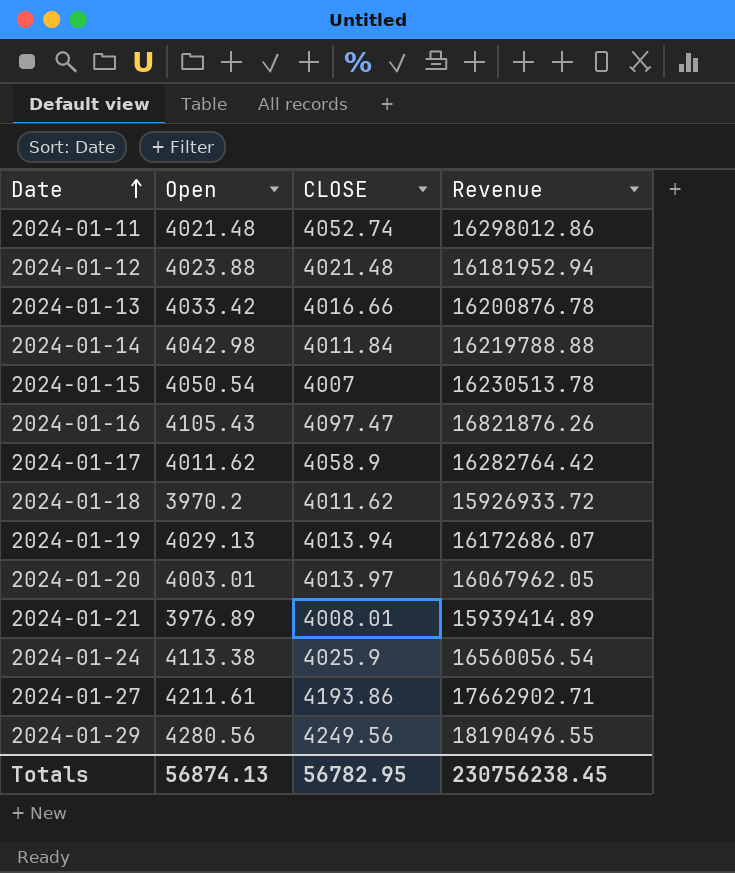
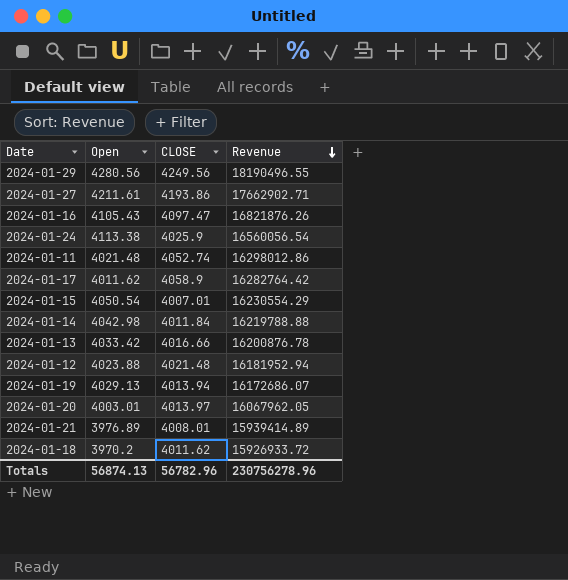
row order: Date ascending -> Revenue descending
2024-01-15 | CLOSE: 4007 -> 4007.01
2024-01-15 | Revenue: 16230513.78 -> 16230554.29
Totals | CLOSE: 56782.95 -> 56782.96
Totals | Revenue: 230756238.45 -> 230756278.96

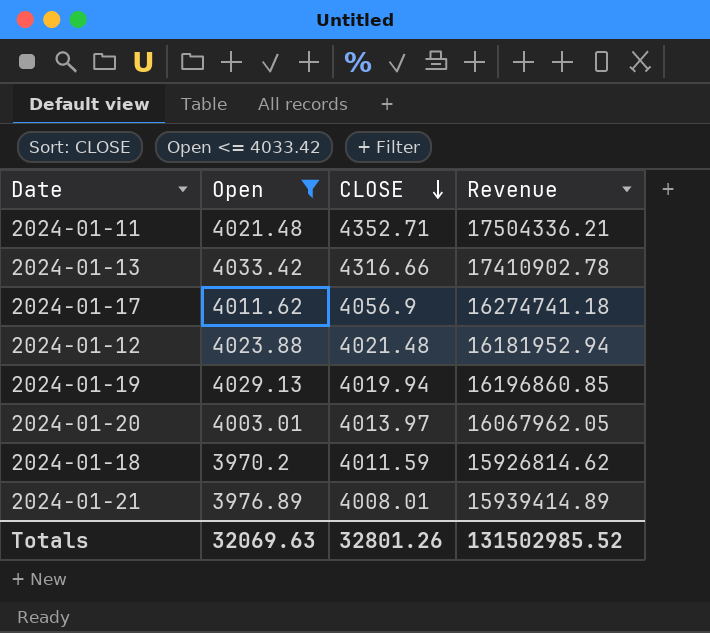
filter: none -> Open <= 4033.42
row order: Revenue descending -> CLOSE descending
2024-01-11 | CLOSE: 4052.74 -> 4352.71
2024-01-11 | Revenue: 16298012.86 -> 17504336.21
2024-01-13 | CLOSE: 4016.66 -> 4316.66
2024-01-13 | Revenue: 16200876.78 -> 17410902.78
2024-01-17 | CLOSE: 4058.9 -> 4056.9
2024-01-17 | Revenue: 16282764.42 -> 16274741.18
2024-01-19 | CLOSE: 4013.94 -> 4019.94
2024-01-19 | Revenue: 16172686.07 -> 16196860.85
2024-01-18 | CLOSE: 4011.62 -> 4011.59
2024-01-18 | Revenue: 15926933.72 -> 15926814.62
Totals | Open: 56874.13 -> 32069.63
Totals | CLOSE: 56782.96 -> 32801.26
Totals | Revenue: 230756278.96 -> 131502985.52

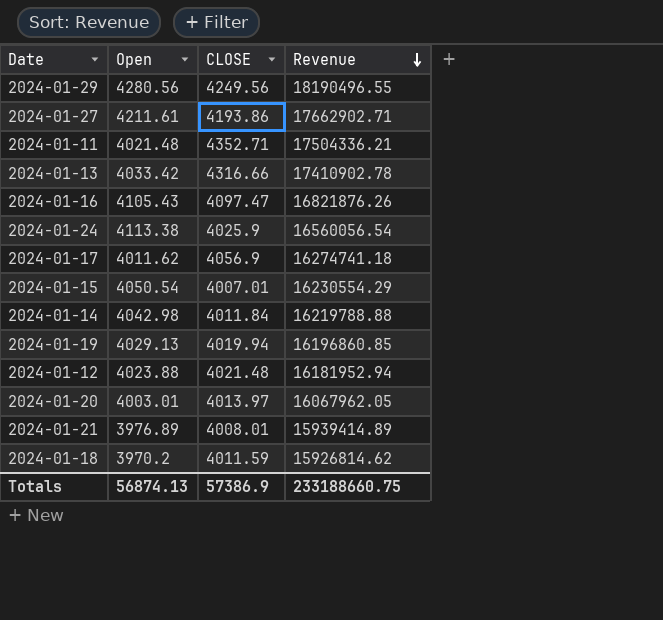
filter: Open <= 4033.42 -> none
row order: CLOSE descending -> Revenue descending
Totals | Open: 32069.63 -> 56874.13
Totals | CLOSE: 32801.26 -> 57386.9
Totals | Revenue: 131502985.52 -> 233188660.75

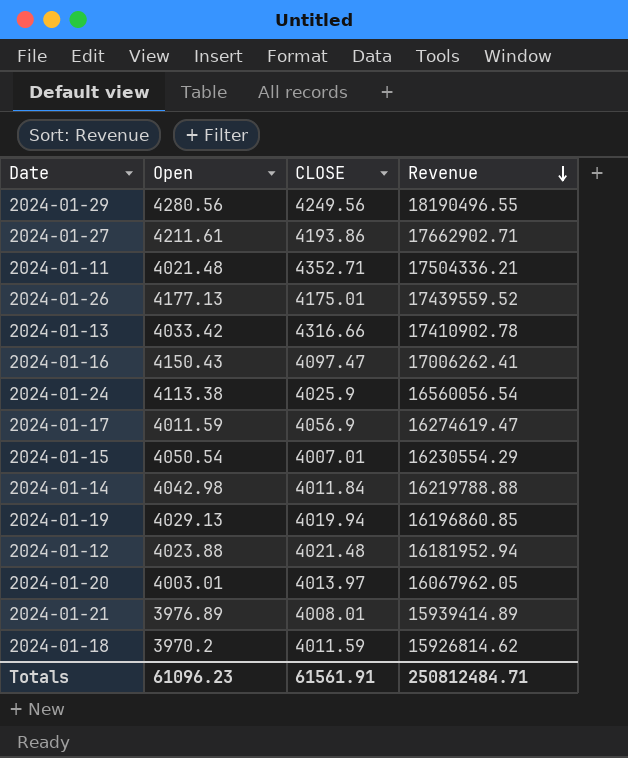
row 2024-01-26: none -> 4177.13 | 4175.01 | 17439559.52
2024-01-16 | Open: 4105.43 -> 4150.43
2024-01-16 | Revenue: 16821876.26 -> 17006262.41
2024-01-17 | Open: 4011.62 -> 4011.59
2024-01-17 | Revenue: 16274741.18 -> 16274619.47
Totals | Open: 56874.13 -> 61096.23
Totals | CLOSE: 57386.9 -> 61561.91
Totals | Revenue: 233188660.75 -> 250812484.71

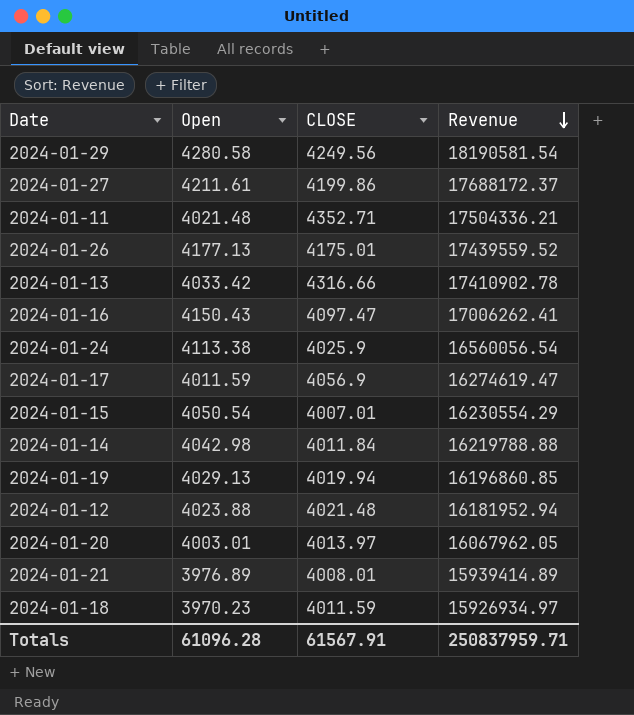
2024-01-29 | Open: 4280.56 -> 4280.58
2024-01-29 | Revenue: 18190496.55 -> 18190581.54
2024-01-27 | CLOSE: 4193.86 -> 4199.86
2024-01-27 | Revenue: 17662902.71 -> 17688172.37
2024-01-18 | Open: 3970.2 -> 3970.23
2024-01-18 | Revenue: 15926814.62 -> 15926934.97
Totals | Open: 61096.23 -> 61096.28
Totals | CLOSE: 61561.91 -> 61567.91
Totals | Revenue: 250812484.71 -> 250837959.71

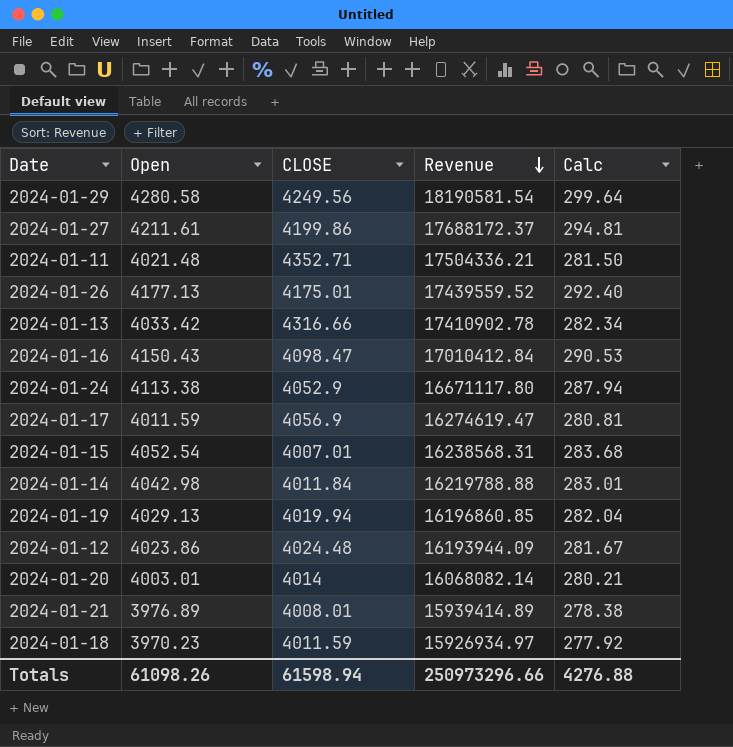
column Calc | formula: none -> [Open] * 0.07
2024-01-16 | CLOSE: 4097.47 -> 4098.47
2024-01-16 | Revenue: 17006262.41 -> 17010412.84
2024-01-24 | CLOSE: 4025.9 -> 4052.9
2024-01-24 | Revenue: 16560056.54 -> 16671117.80
2024-01-15 | Open: 4050.54 -> 4052.54
2024-01-15 | Revenue: 16230554.29 -> 16238568.31
2024-01-12 | Open: 4023.88 -> 4023.86
2024-01-12 | CLOSE: 4021.48 -> 4024.48
2024-01-12 | Revenue: 16181952.94 -> 16193944.09
2024-01-20 | CLOSE: 4013.97 -> 4014
2024-01-20 | Revenue: 16067962.05 -> 16068082.14
Totals | Open: 61096.28 -> 61098.26
Totals | CLOSE: 61567.91 -> 61598.94
Totals | Revenue: 250837959.71 -> 250973296.66

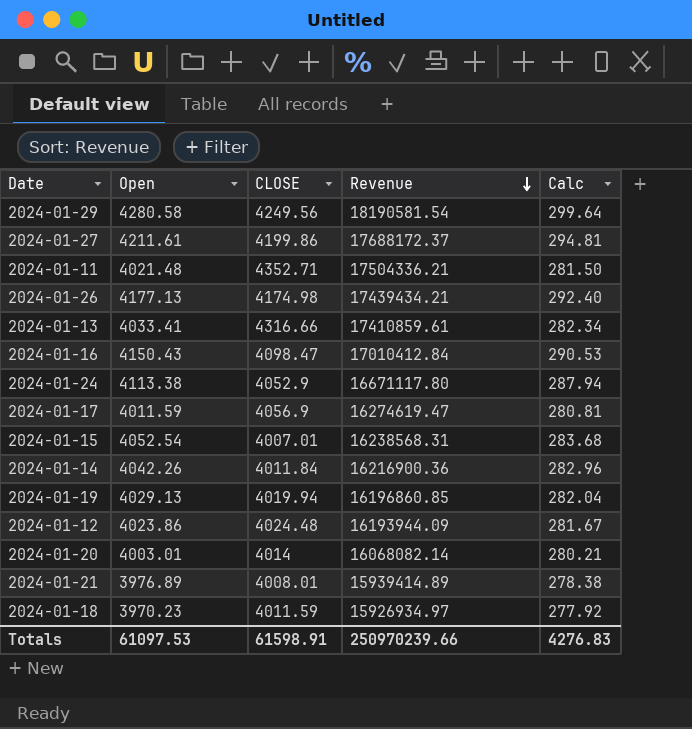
2024-01-26 | CLOSE: 4175.01 -> 4174.98
2024-01-26 | Revenue: 17439559.52 -> 17439434.21
2024-01-13 | Open: 4033.42 -> 4033.41
2024-01-13 | Revenue: 17410902.78 -> 17410859.61
2024-01-14 | Open: 4042.98 -> 4042.26
2024-01-14 | Revenue: 16219788.88 -> 16216900.36
2024-01-14 | Calc: 283.01 -> 282.96
Totals | Open: 61098.26 -> 61097.53
Totals | CLOSE: 61598.94 -> 61598.91
Totals | Revenue: 250973296.66 -> 250970239.66
Totals | Calc: 4276.88 -> 4276.83

